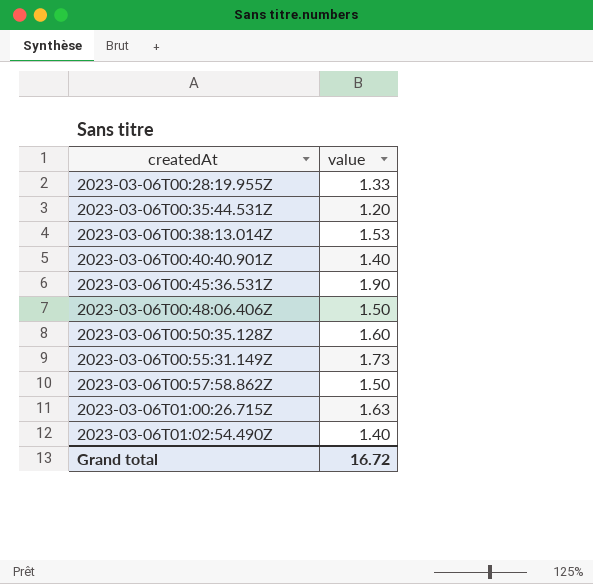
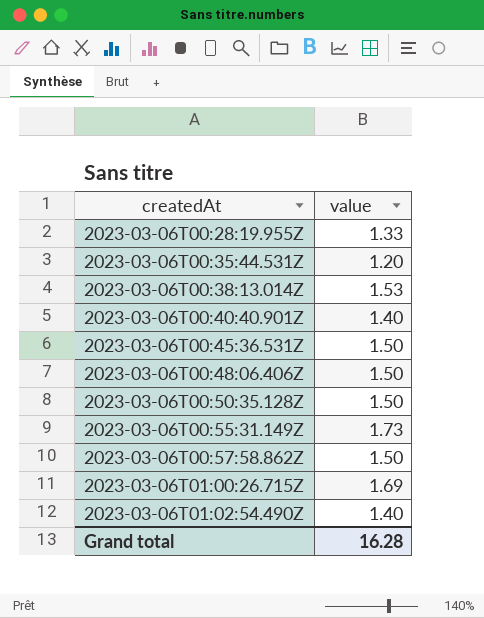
2023-03-06T00:45:36.531Z | value: 1.90 -> 1.50
2023-03-06T00:50:35.128Z | value: 1.60 -> 1.50
2023-03-06T01:00:26.715Z | value: 1.63 -> 1.69
Grand total | value: 16.72 -> 16.28

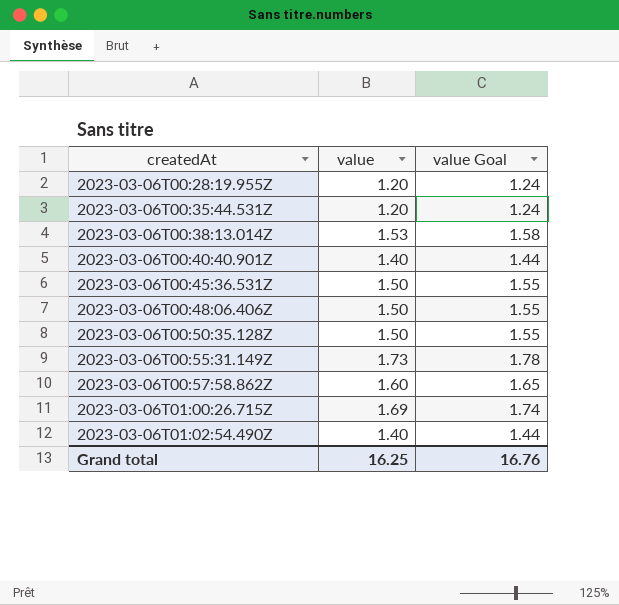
column value Goal | formula: none -> [value] * 1.03
2023-03-06T00:28:19.955Z | value: 1.33 -> 1.20
2023-03-06T00:57:58.862Z | value: 1.50 -> 1.60
Grand total | value: 16.28 -> 16.25

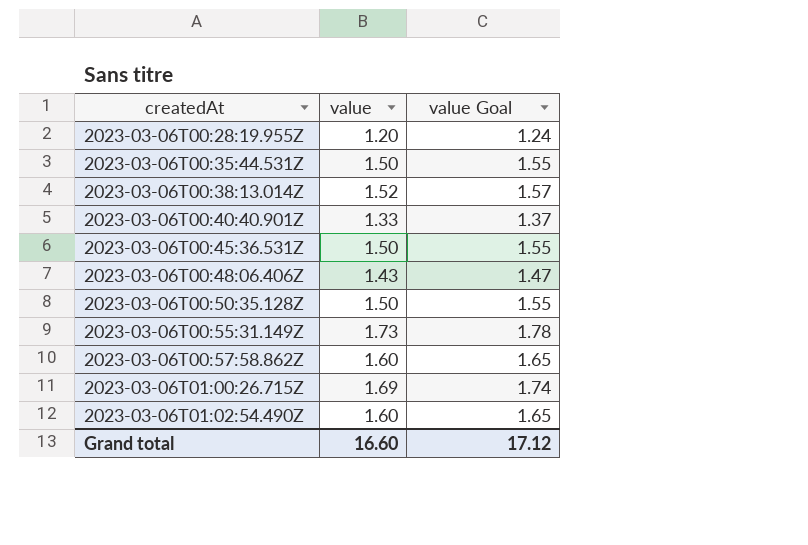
2023-03-06T00:35:44.531Z | value: 1.20 -> 1.50
2023-03-06T00:35:44.531Z | value Goal: 1.24 -> 1.55
2023-03-06T00:38:13.014Z | value: 1.53 -> 1.52
2023-03-06T00:38:13.014Z | value Goal: 1.58 -> 1.57
2023-03-06T00:40:40.901Z | value: 1.40 -> 1.33
2023-03-06T00:40:40.901Z | value Goal: 1.44 -> 1.37
2023-03-06T00:48:06.406Z | value: 1.50 -> 1.43
2023-03-06T00:48:06.406Z | value Goal: 1.55 -> 1.47
2023-03-06T01:02:54.490Z | value: 1.40 -> 1.60
2023-03-06T01:02:54.490Z | value Goal: 1.44 -> 1.65
Grand total | value: 16.25 -> 16.60
Grand total | value Goal: 16.76 -> 17.12

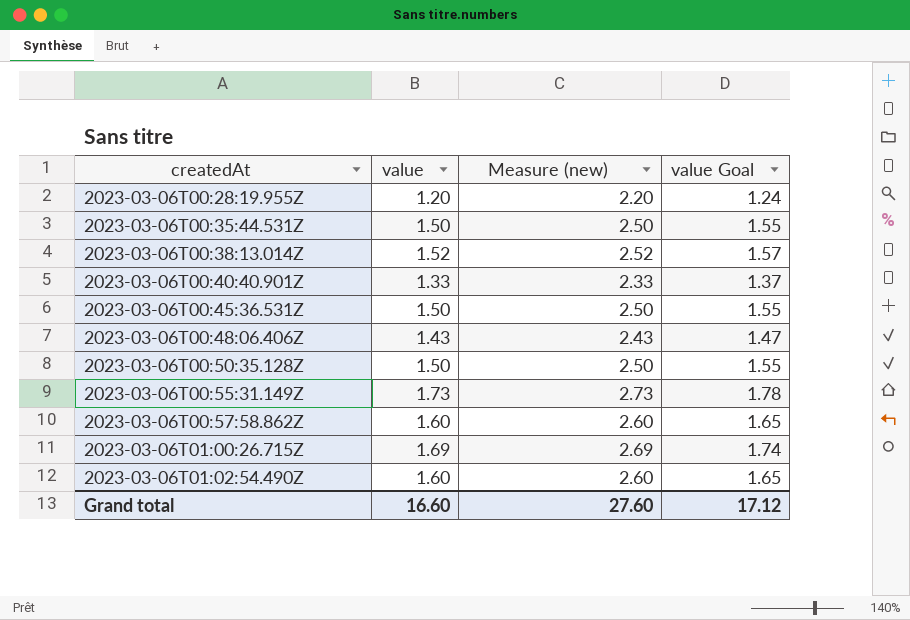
column Measure (new) | formula: none -> [value] + 1

